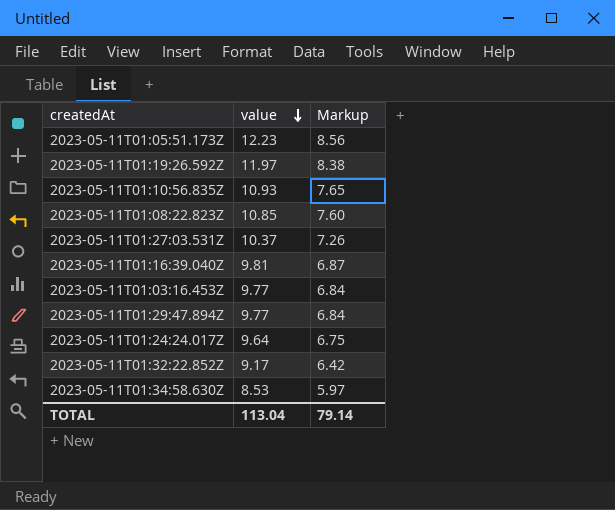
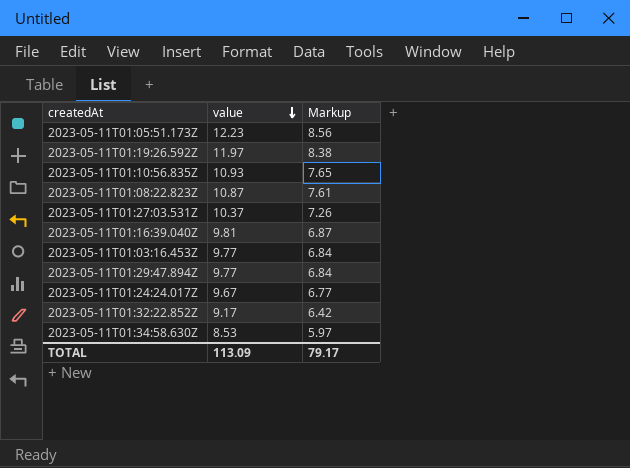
2023-05-11T01:08:22.823Z | value: 10.85 -> 10.87
2023-05-11T01:08:22.823Z | Markup: 7.60 -> 7.61
2023-05-11T01:24:24.017Z | value: 9.64 -> 9.67
2023-05-11T01:24:24.017Z | Markup: 6.75 -> 6.77
TOTAL | value: 113.04 -> 113.09
TOTAL | Markup: 79.14 -> 79.17

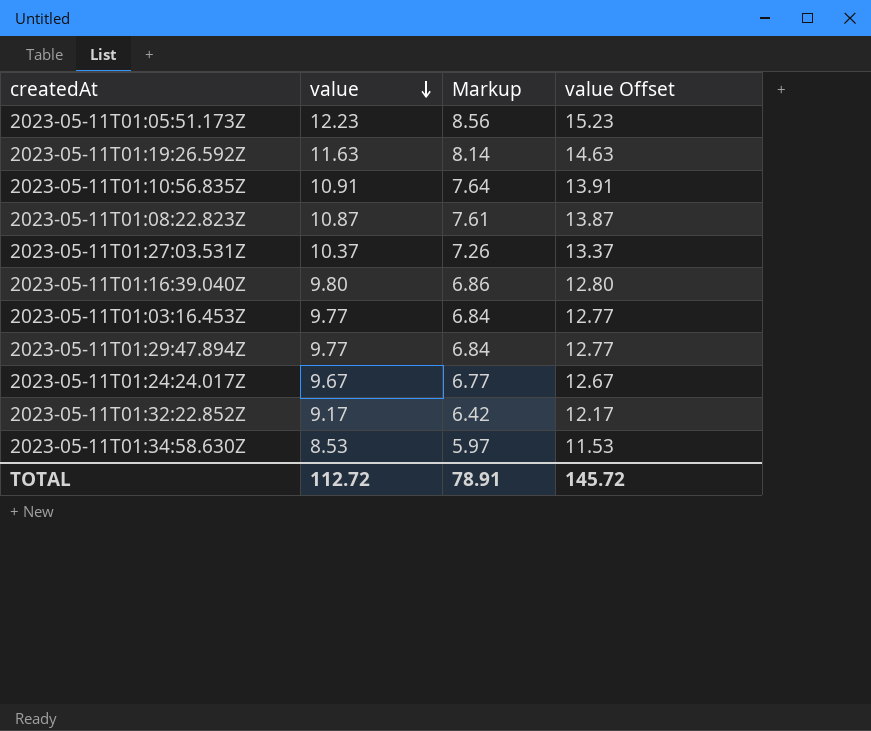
column value Offset | formula: none -> [value] + 3
2023-05-11T01:19:26.592Z | value: 11.97 -> 11.63
2023-05-11T01:19:26.592Z | Markup: 8.38 -> 8.14
2023-05-11T01:10:56.835Z | value: 10.93 -> 10.91
2023-05-11T01:10:56.835Z | Markup: 7.65 -> 7.64
2023-05-11T01:16:39.040Z | value: 9.81 -> 9.80
2023-05-11T01:16:39.040Z | Markup: 6.87 -> 6.86
TOTAL | value: 113.09 -> 112.72
TOTAL | Markup: 79.17 -> 78.91

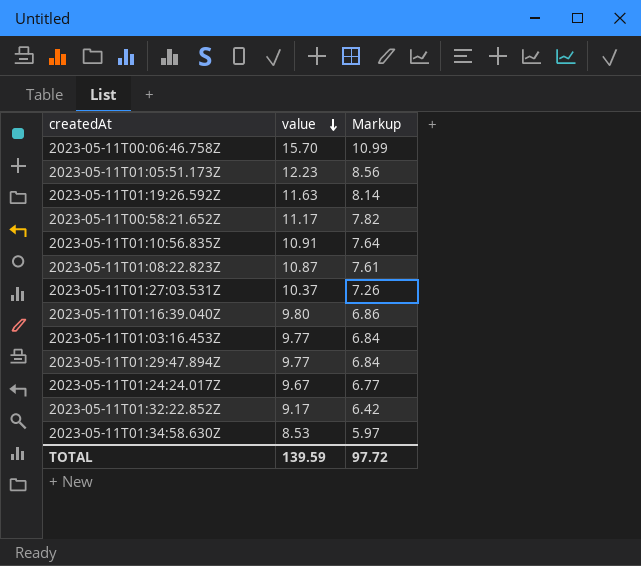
column value Offset | formula: [value] + 3 -> none
row 2023-05-11T00:06:46.758Z: none -> 15.70 | 10.99
row 2023-05-11T00:58:21.652Z: none -> 11.17 | 7.82
TOTAL | value: 112.72 -> 139.59
TOTAL | Markup: 78.91 -> 97.72

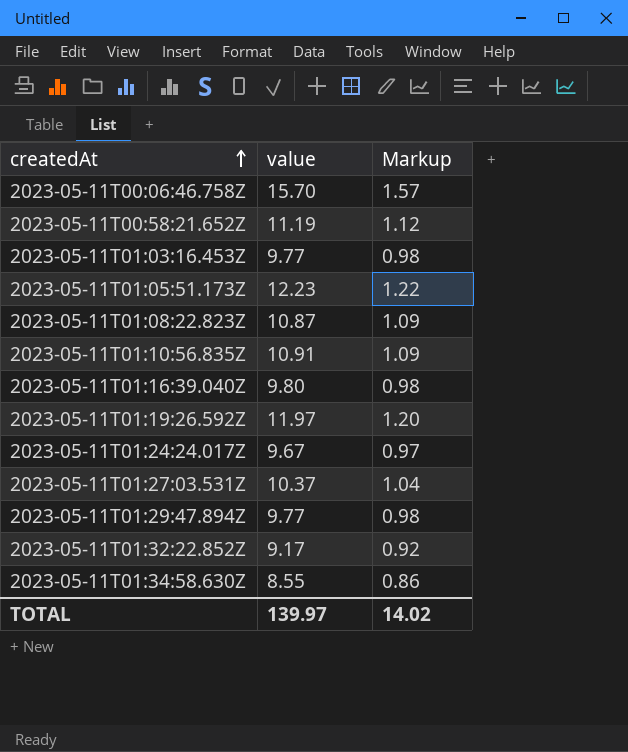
row order: value descending -> createdAt ascending
column Markup | formula: [value] * 0.7 -> [value] * 0.1
2023-05-11T00:58:21.652Z | value: 11.17 -> 11.19
2023-05-11T01:19:26.592Z | value: 11.63 -> 11.97
2023-05-11T01:34:58.630Z | value: 8.53 -> 8.55
TOTAL | value: 139.59 -> 139.97
TOTAL | Markup: 97.72 -> 14.02

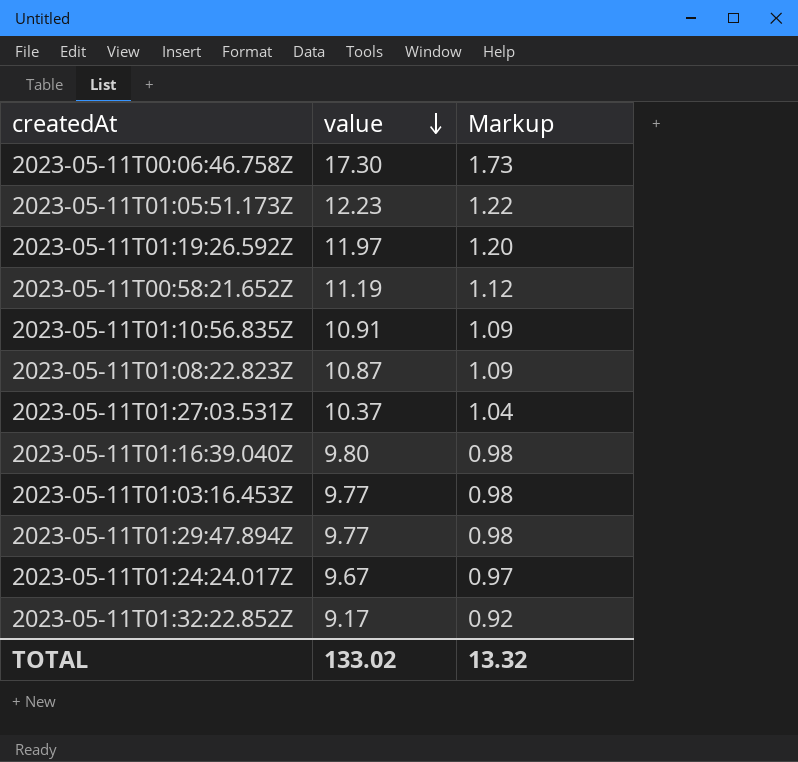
row order: createdAt ascending -> value descending
row 2023-05-11T01:34:58.630Z: 8.55 | 0.86 -> none
2023-05-11T00:06:46.758Z | value: 15.70 -> 17.30
2023-05-11T00:06:46.758Z | Markup: 1.57 -> 1.73
TOTAL | value: 139.97 -> 133.02
TOTAL | Markup: 14.02 -> 13.32

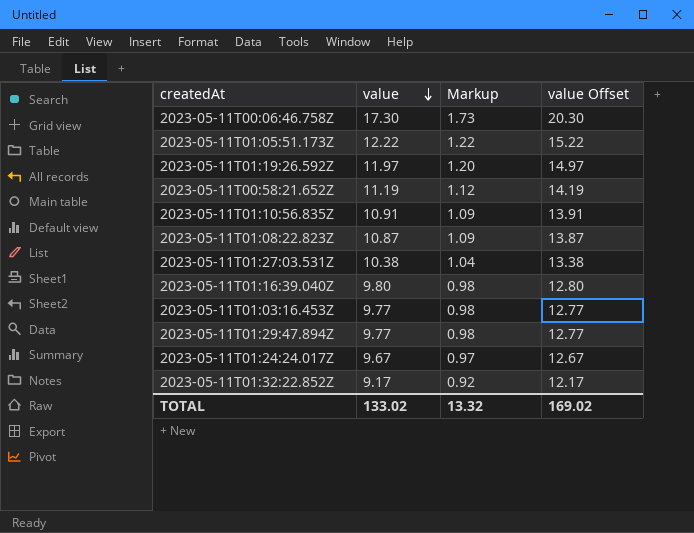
column value Offset | formula: none -> [value] + 3
2023-05-11T01:05:51.173Z | value: 12.23 -> 12.22
2023-05-11T01:27:03.531Z | value: 10.37 -> 10.38

